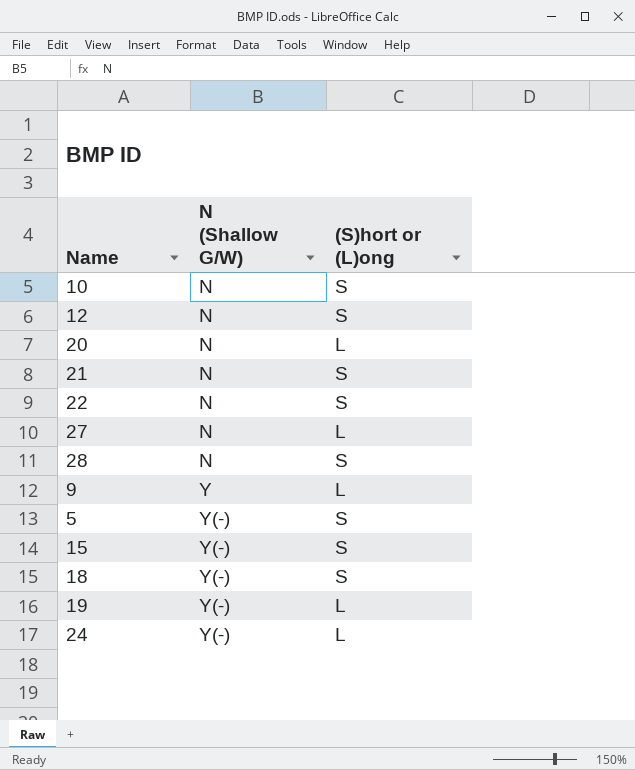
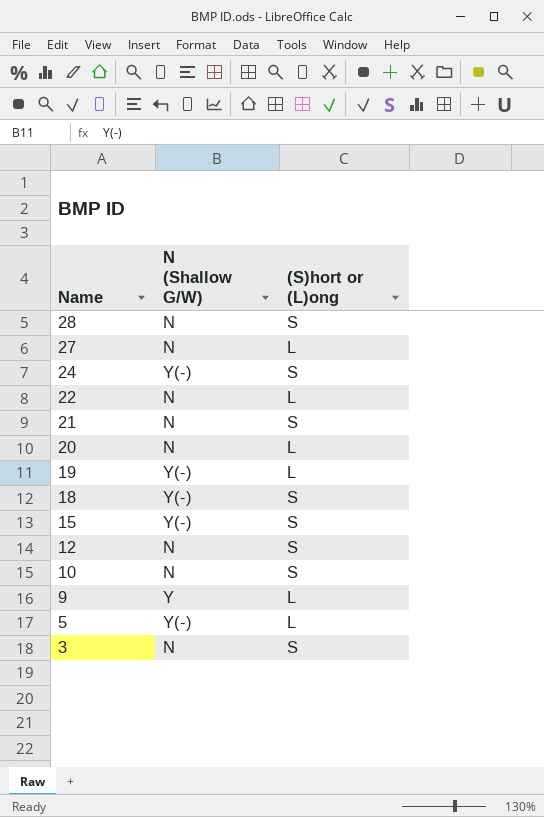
row order: N (Shallow G/W) ascending -> Name descending
24 | (S)hort or (L)ong: L -> S
22 | (S)hort or (L)ong: S -> L
5 | (S)hort or (L)ong: S -> L
row 3: none -> N | S

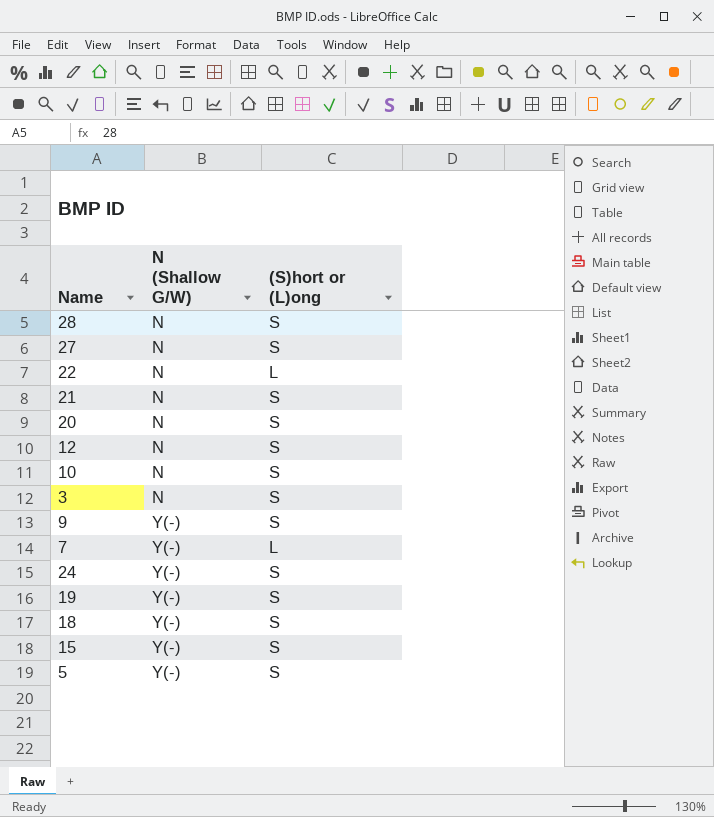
row order: Name descending -> N (Shallow G/W) ascending
27 | (S)hort or (L)ong: L -> S
20 | (S)hort or (L)ong: L -> S
9 | N (Shallow G/W): Y -> Y(-)
9 | (S)hort or (L)ong: L -> S
row 7: none -> Y(-) | L
19 | (S)hort or (L)ong: L -> S
5 | (S)hort or (L)ong: L -> S

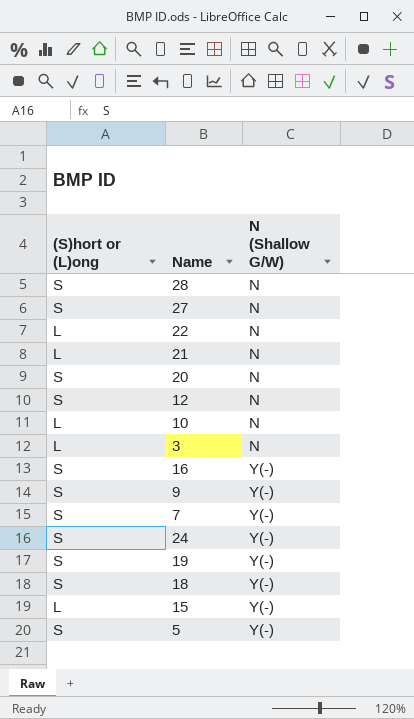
column (S)hort or (L)ong | position: 3 -> 1
21 | (S)hort or (L)ong: S -> L
10 | (S)hort or (L)ong: S -> L
3 | (S)hort or (L)ong: S -> L
row 16: none -> S | Y(-)
7 | (S)hort or (L)ong: L -> S
15 | (S)hort or (L)ong: S -> L

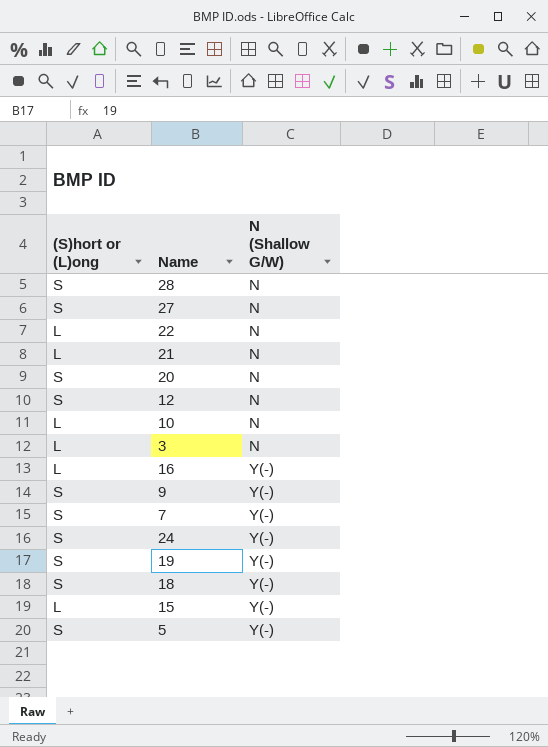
16 | (S)hort or (L)ong: S -> L

